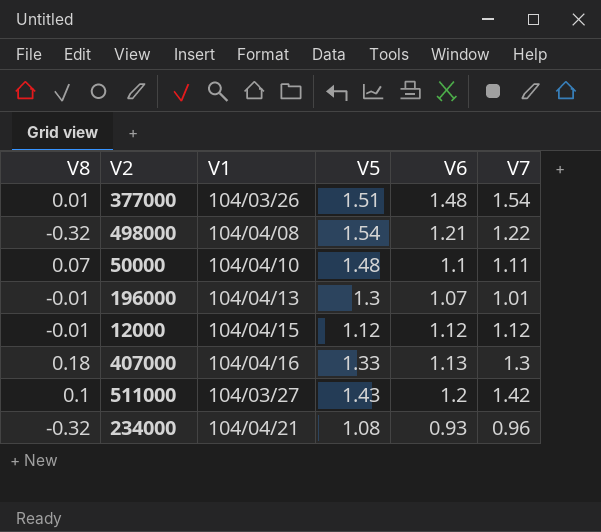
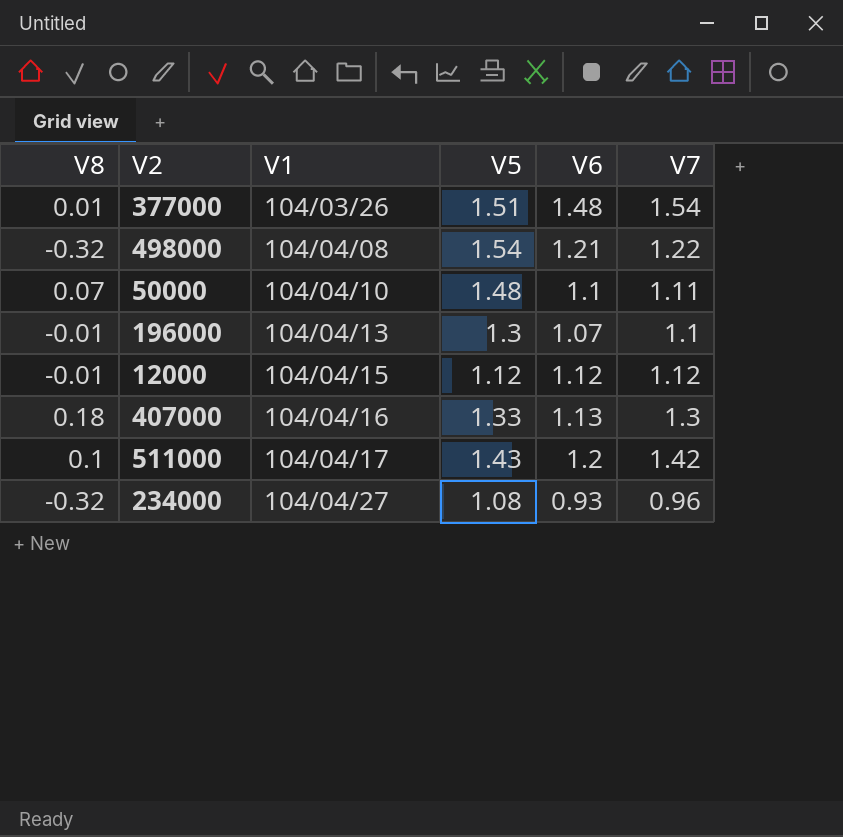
196000 | V7: 1.01 -> 1.1
511000 | V1: 104/03/27 -> 104/04/17
234000 | V1: 104/04/21 -> 104/04/27

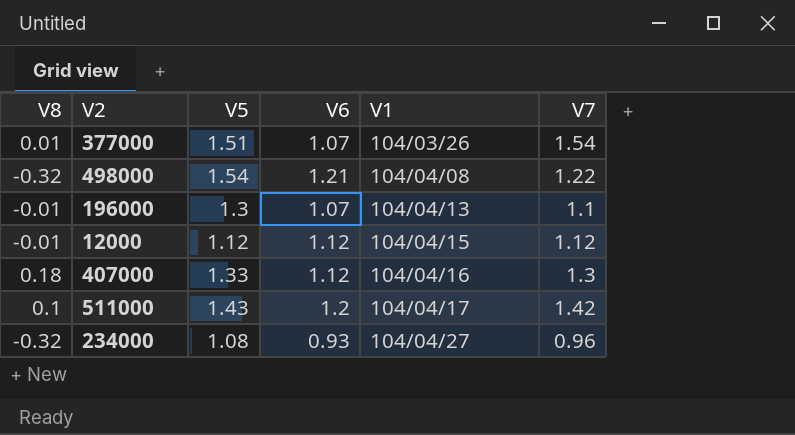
column V1 | position: 3 -> 5
row 50000: 0.07 | 104/04/10 | 1.48 | 1.1 | 1.11 -> none
377000 | V6: 1.48 -> 1.07
407000 | V6: 1.13 -> 1.12

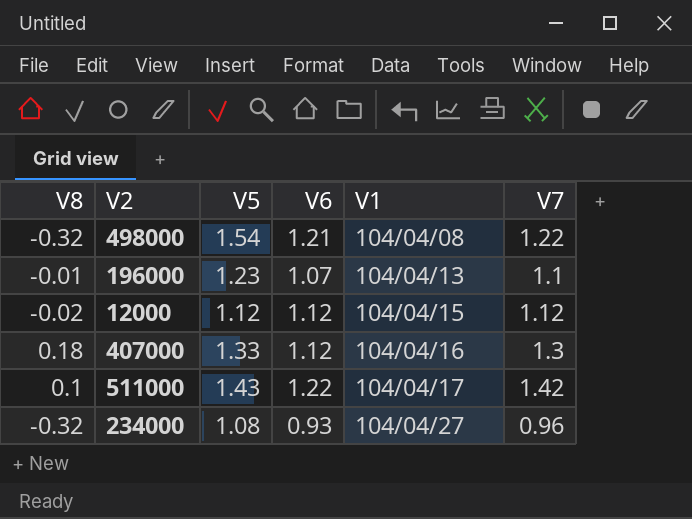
row 377000: 0.01 | 1.51 | 1.07 | 104/03/26 | 1.54 -> none
196000 | V5: 1.3 -> 1.23
12000 | V8: -0.01 -> -0.02
511000 | V6: 1.2 -> 1.22

